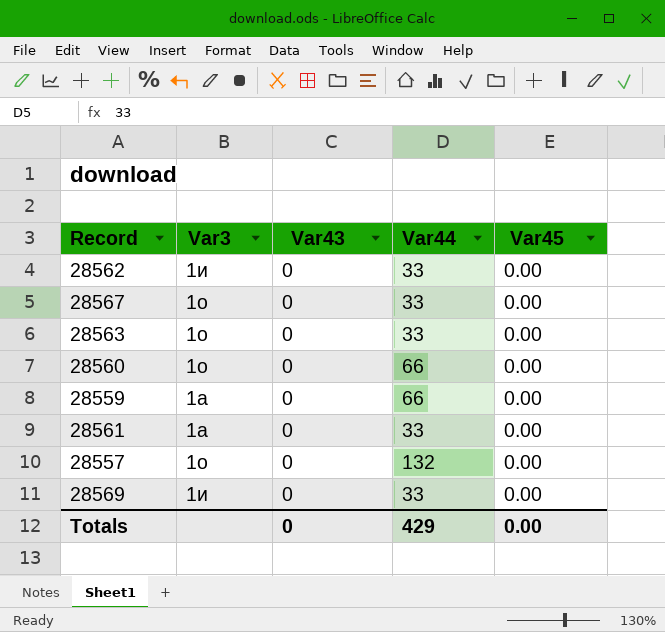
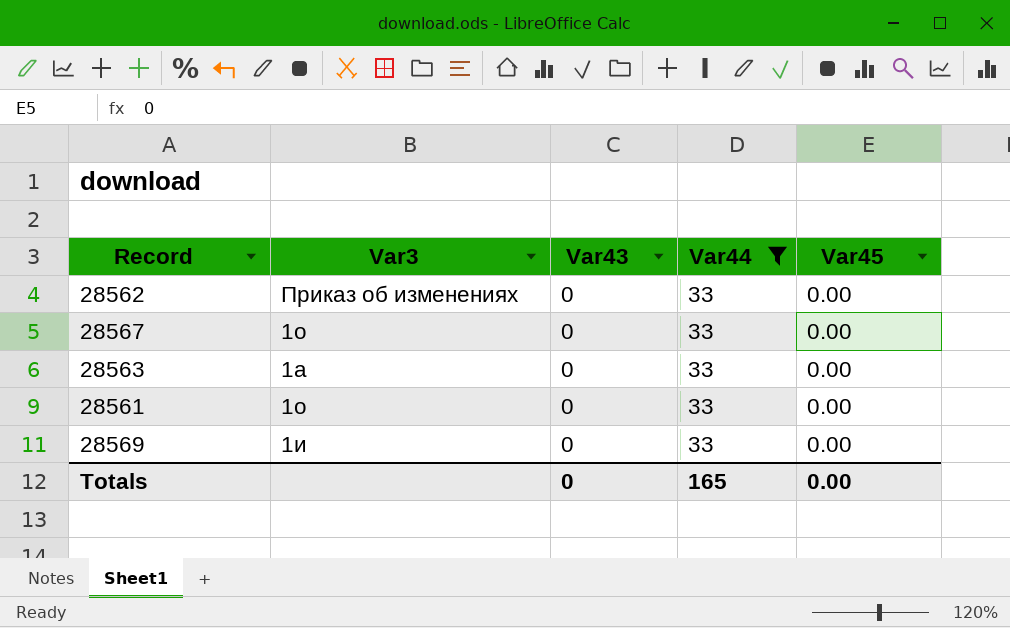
filter: none -> Var44 = 33
28562 | Var3: 1и -> Приказ об изменениях
28563 | Var3: 1о -> 1а
28561 | Var3: 1а -> 1о
Totals | Var44: 429 -> 165

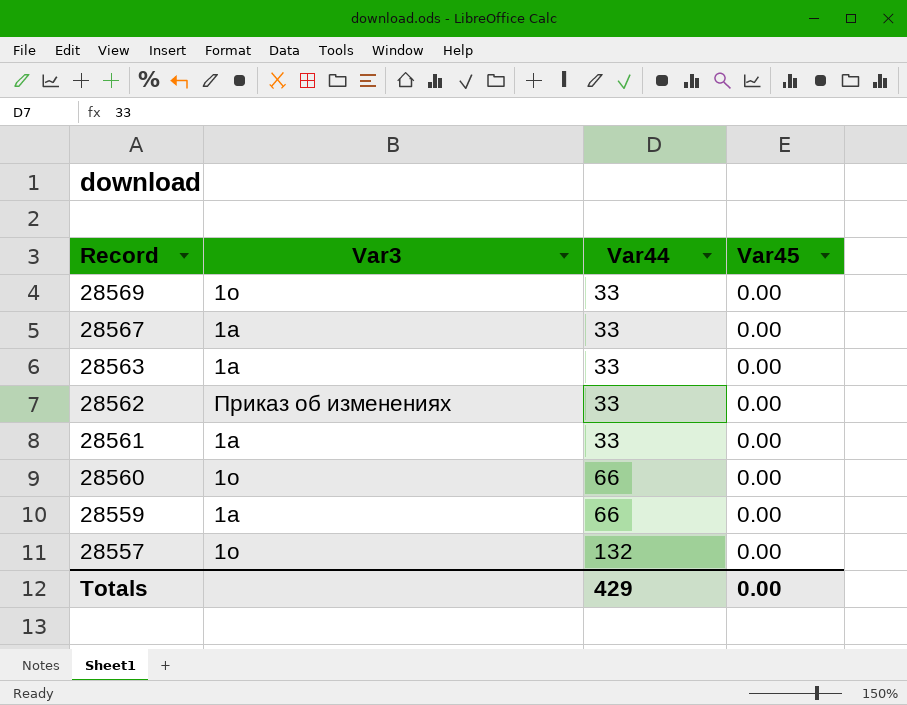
filter: Var44 = 33 -> none
row order: none -> Record descending
column Var43 | position: 3 -> none
28569 | Var3: 1и -> 1о
28567 | Var3: 1о -> 1а
28561 | Var3: 1о -> 1а
Totals | Var44: 165 -> 429

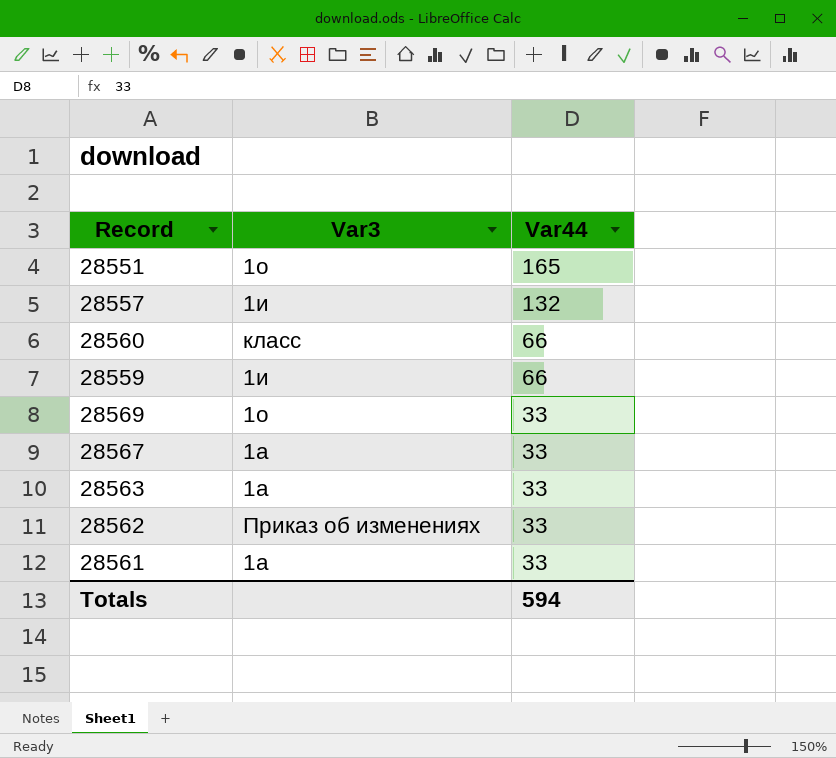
row order: Record descending -> Var44 descending
column Var45 | position: 4 -> none
row 28551: none -> 1о | 165
28557 | Var3: 1о -> 1и
28560 | Var3: 1о -> класс
28559 | Var3: 1а -> 1и
Totals | Var44: 429 -> 594

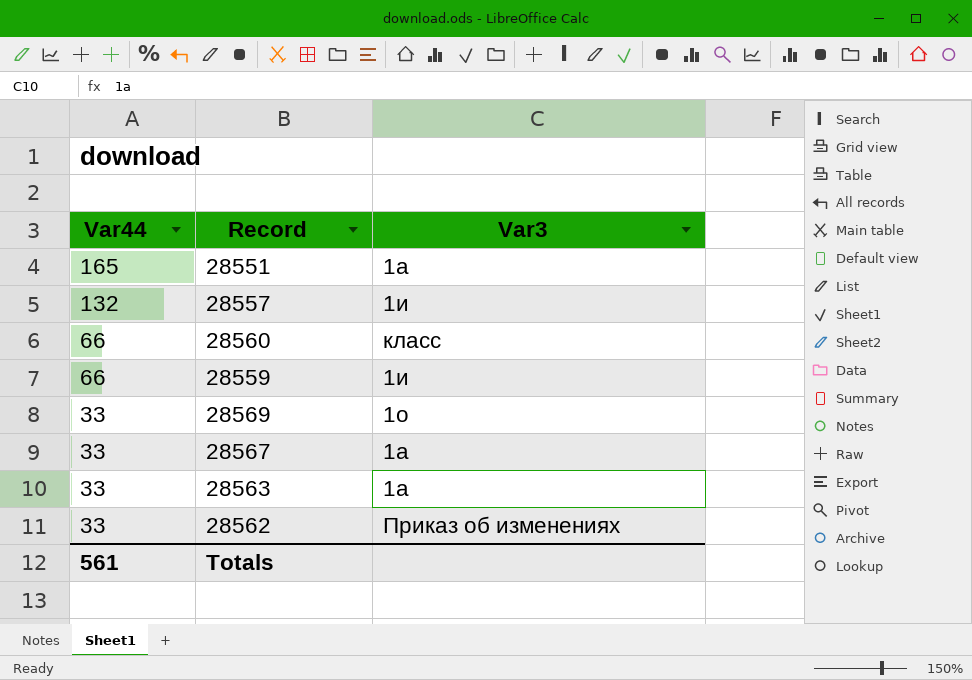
column Var44 | position: 3 -> 1
row 28561: 1а | 33 -> none
28551 | Var3: 1о -> 1а
Totals | Var44: 594 -> 561

